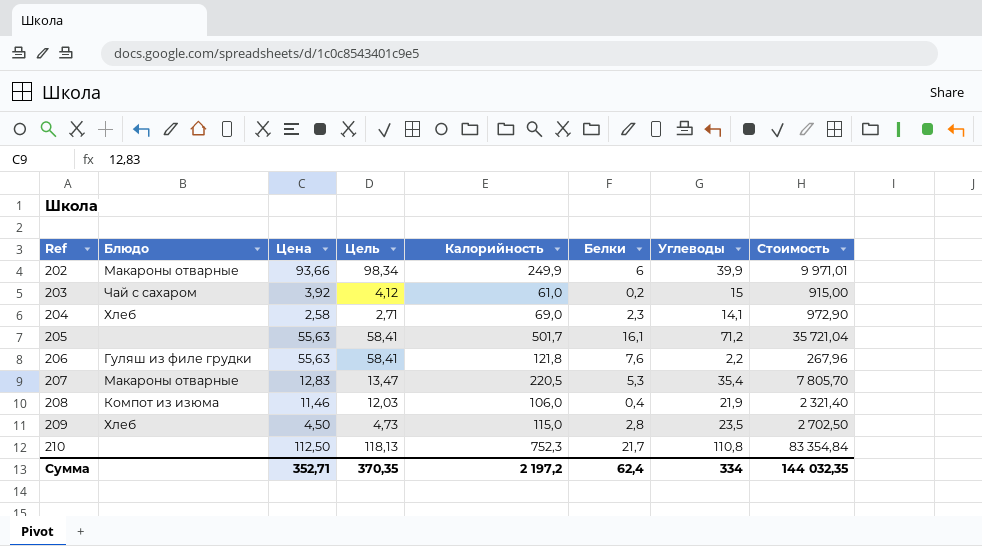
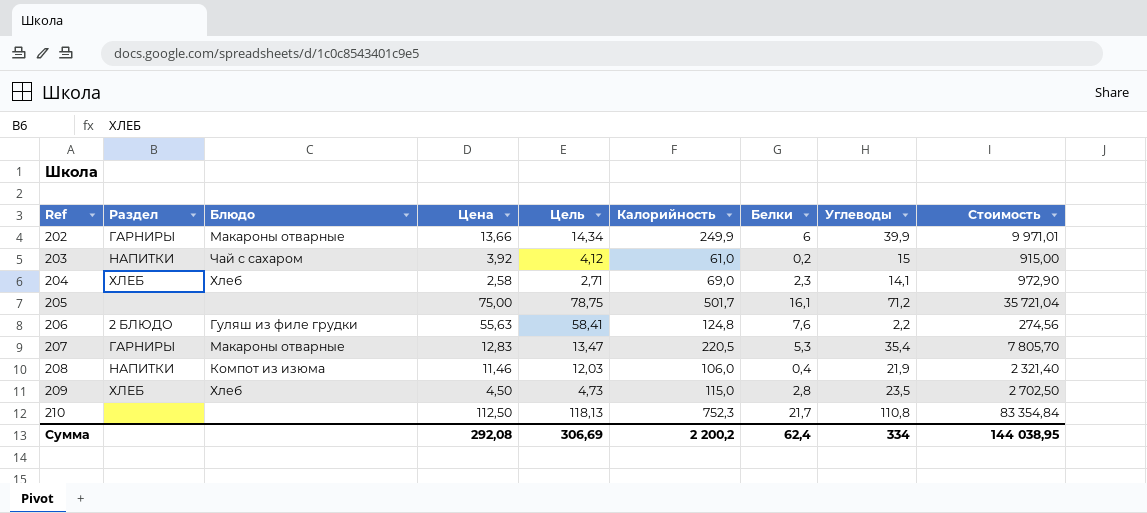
column Раздел | position: none -> 2
202 | Цена: 93,66 -> 13,66
202 | Цель: 98,34 -> 14,34
205 | Цена: 55,63 -> 75,00
205 | Цель: 58,41 -> 78,75
206 | Калорийность: 121,8 -> 124,8
206 | Стоимость: 267,96 -> 274,56
Сумма | Цена: 352,71 -> 292,08
Сумма | Цель: 370,35 -> 306,69
Сумма | Калорийность: 2 197,2 -> 2 200,2
Сумма | Стоимость: 144 032,35 -> 144 038,95

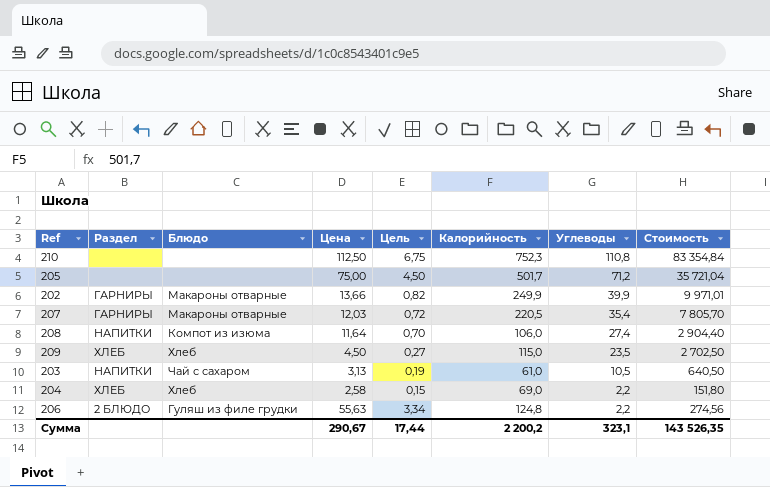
row order: Ref ascending -> Углеводы descending
column Белки | position: 7 -> none
column Цель | formula: [Цена] * 1,05 -> [Цена] * 0,06
207 | Цена: 12,83 -> 12,03
208 | Цена: 11,46 -> 11,64
208 | Углеводы: 21,9 -> 27,4
208 | Стоимость: 2 321,40 -> 2 904,40
203 | Цена: 3,92 -> 3,13
203 | Углеводы: 15 -> 10,5
203 | Стоимость: 915,00 -> 640,50
204 | Углеводы: 14,1 -> 2,2
204 | Стоимость: 972,90 -> 151,80
Сумма | Цена: 292,08 -> 290,67
Сумма | Цель: 306,69 -> 17,44
Сумма | Углеводы: 334 -> 323,1
Сумма | Стоимость: 144 038,95 -> 143 526,35

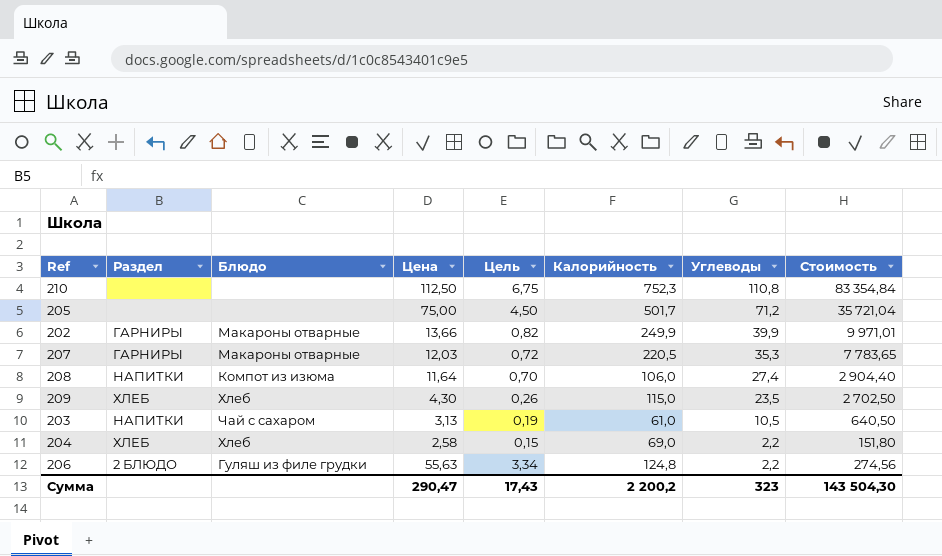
207 | Углеводы: 35,4 -> 35,3
207 | Стоимость: 7 805,70 -> 7 783,65
209 | Цена: 4,50 -> 4,30
209 | Цель: 0,27 -> 0,26
Сумма | Цена: 290,67 -> 290,47
Сумма | Цель: 17,44 -> 17,43
Сумма | Углеводы: 323,1 -> 323
Сумма | Стоимость: 143 526,35 -> 143 504,30

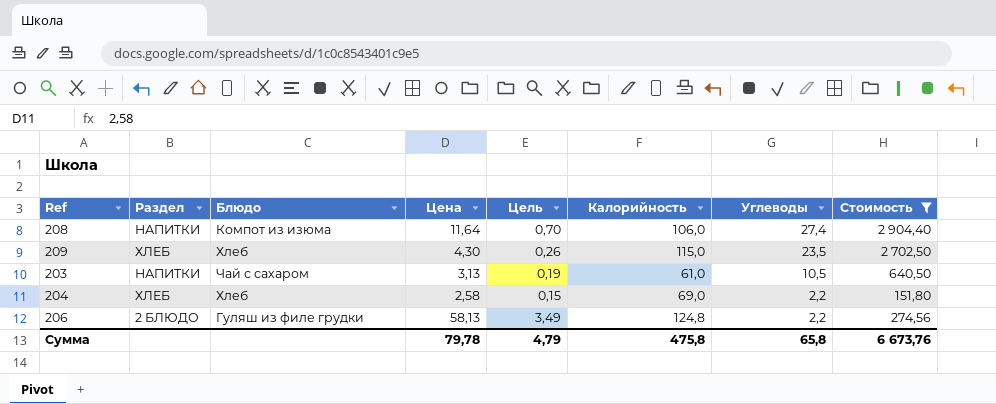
filter: none -> Стоимость <= 2 904,40
206 | Цена: 55,63 -> 58,13
206 | Цель: 3,34 -> 3,49
Сумма | Цена: 290,47 -> 79,78
Сумма | Цель: 17,43 -> 4,79
Сумма | Калорийность: 2 200,2 -> 475,8
Сумма | Углеводы: 323 -> 65,8
Сумма | Стоимость: 143 504,30 -> 6 673,76

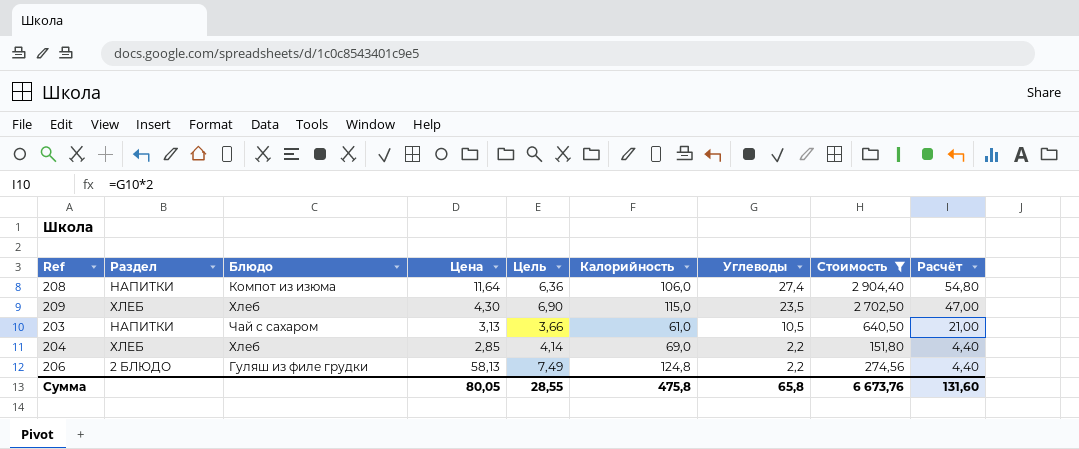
column Цель | formula: [Цена] * 0,06 -> [Калорийность] * 0,06
column Расчёт | formula: none -> [Углеводы] * 2
204 | Цена: 2,58 -> 2,85
Сумма | Цена: 79,78 -> 80,05
Сумма | Цель: 4,79 -> 28,55

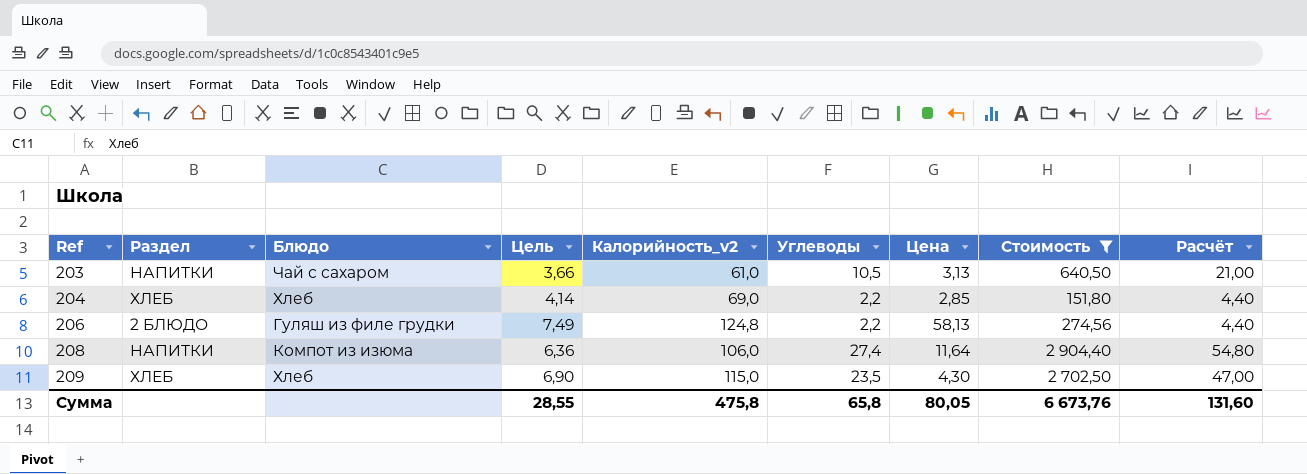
row order: Углеводы descending -> Ref ascending
column name: Калорийность -> Калорийность_v2
column Цена | position: 4 -> 7

